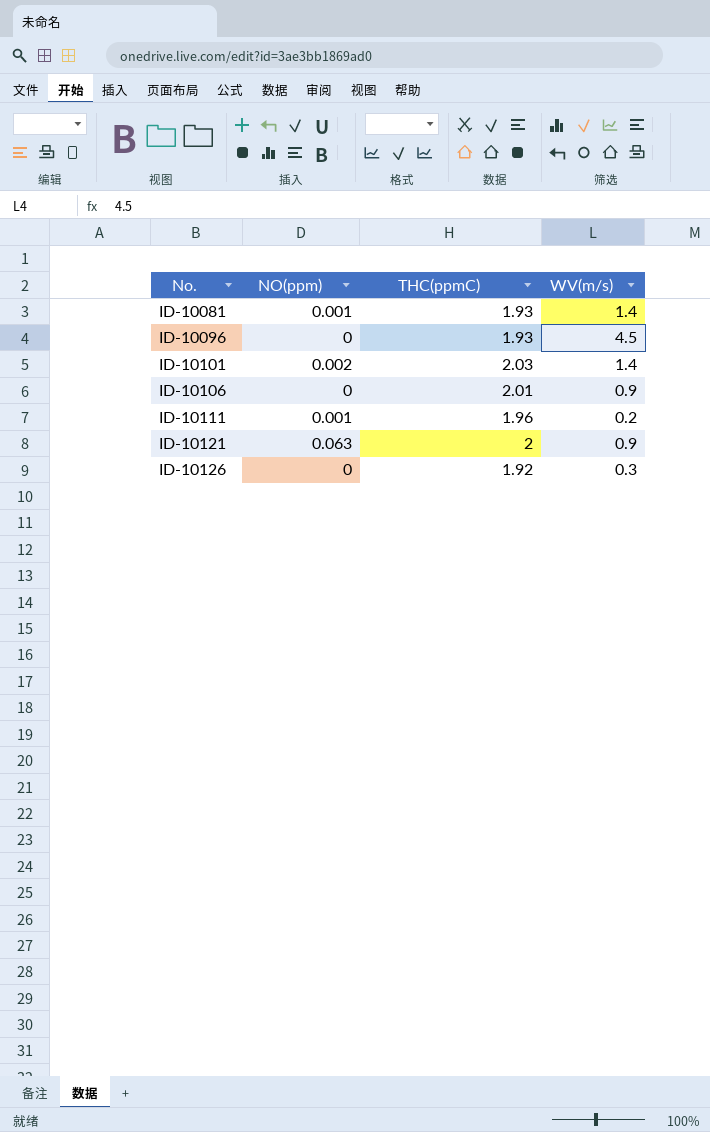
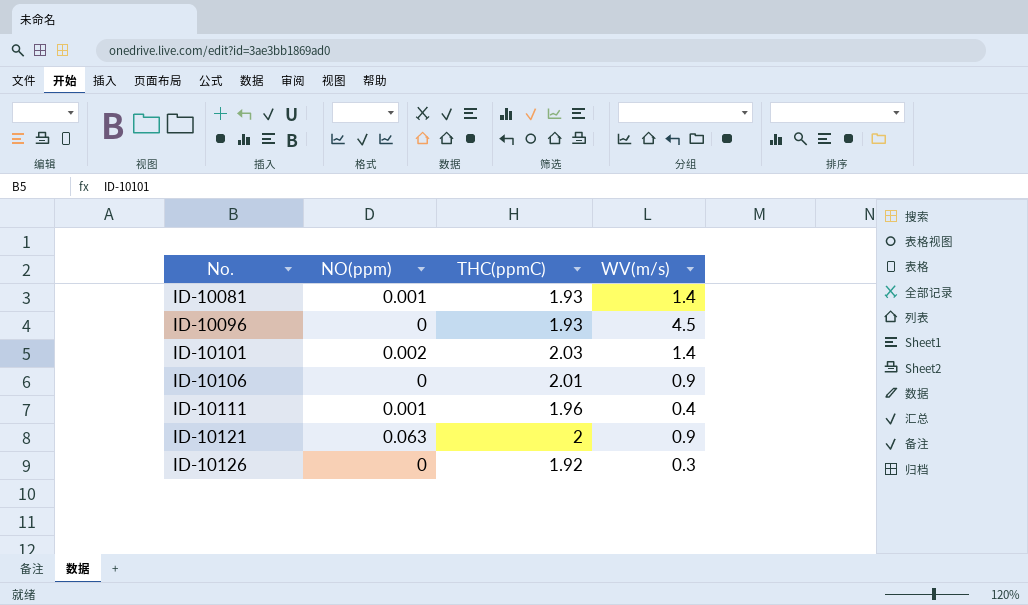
ID-10111 | WV(m/s): 0.2 -> 0.4

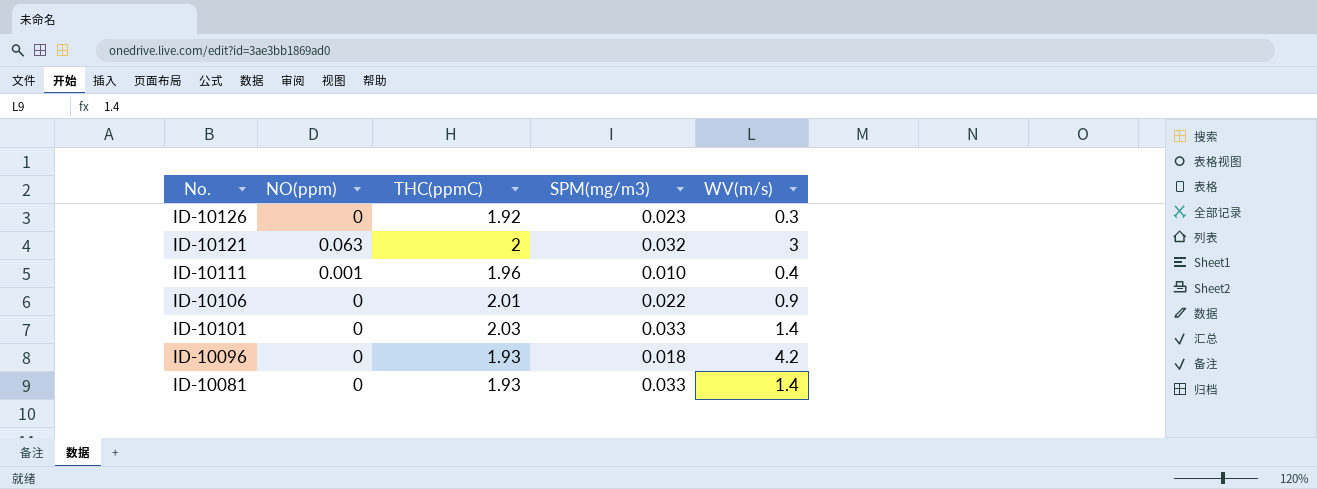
row order: No. ascending -> No. descending
column SPM(mg/m3) | position: none -> 4
ID-10121 | WV(m/s): 0.9 -> 3
ID-10101 | NO(ppm): 0.002 -> 0
ID-10096 | WV(m/s): 4.5 -> 4.2
ID-10081 | NO(ppm): 0.001 -> 0

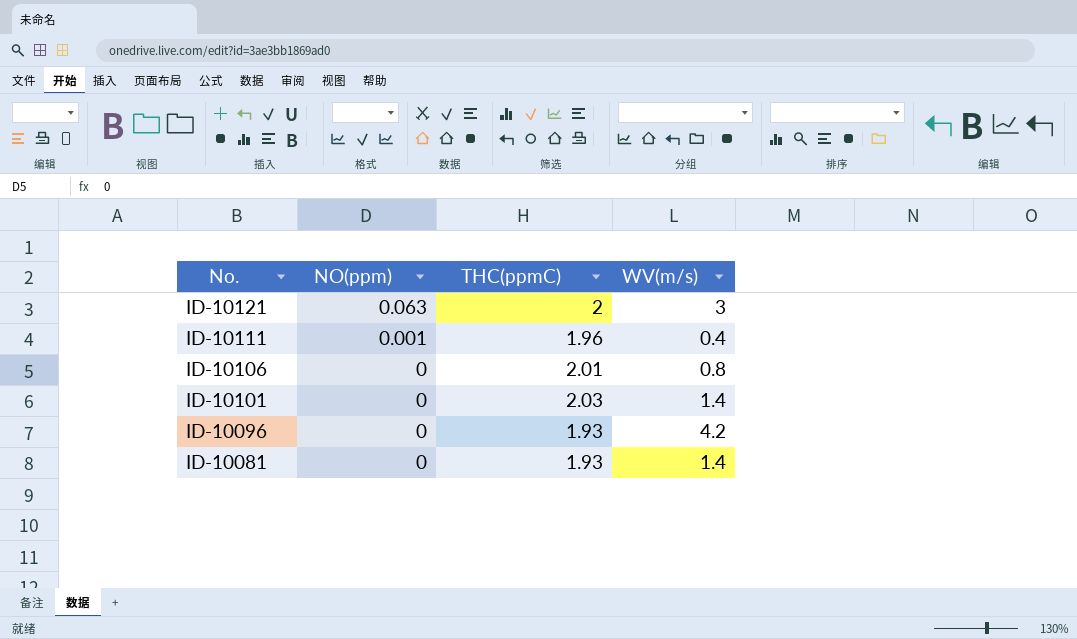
column SPM(mg/m3) | position: 4 -> none
row ID-10126: 0 | 1.92 | 0.023 | 0.3 -> none
ID-10106 | WV(m/s): 0.9 -> 0.8

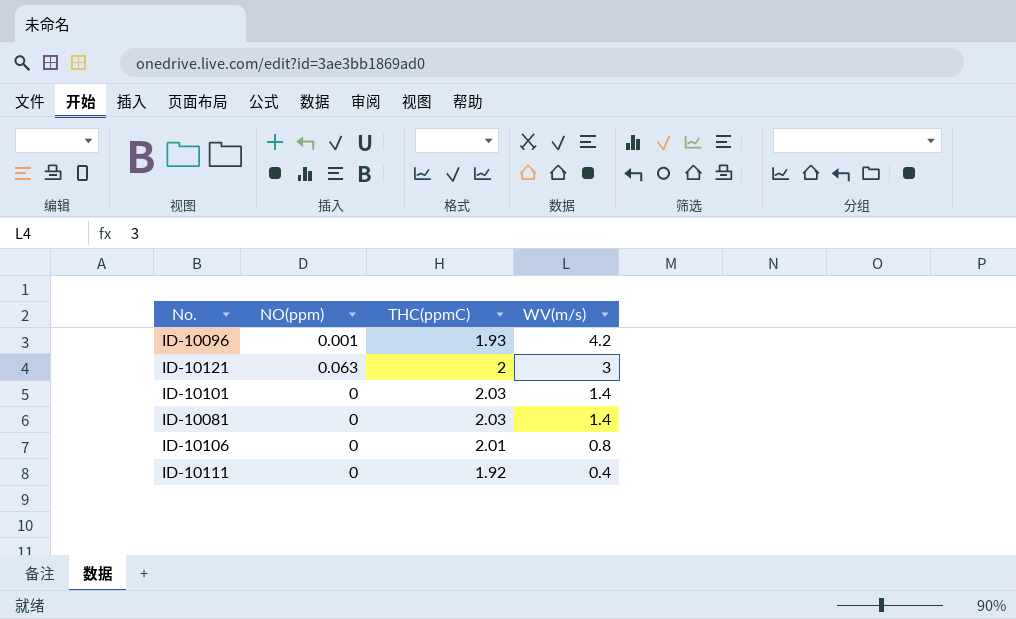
row order: No. descending -> WV(m/s) descending
ID-10096 | NO(ppm): 0 -> 0.001
ID-10081 | THC(ppmC): 1.93 -> 2.03
ID-10111 | NO(ppm): 0.001 -> 0
ID-10111 | THC(ppmC): 1.96 -> 1.92

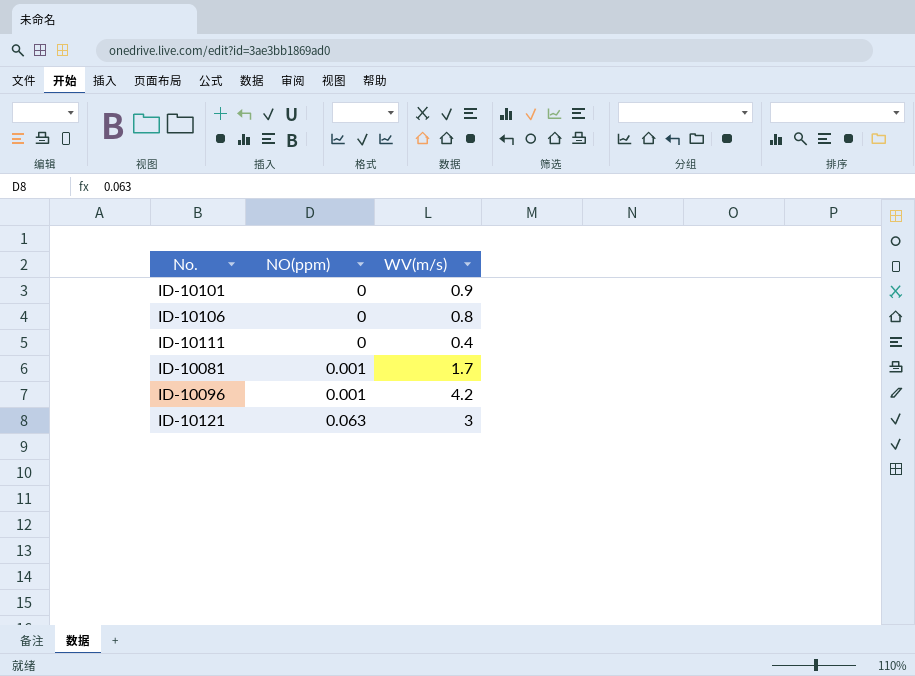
row order: WV(m/s) descending -> NO(ppm) ascending
column THC(ppmC) | position: 3 -> none
ID-10101 | WV(m/s): 1.4 -> 0.9
ID-10081 | NO(ppm): 0 -> 0.001
ID-10081 | WV(m/s): 1.4 -> 1.7

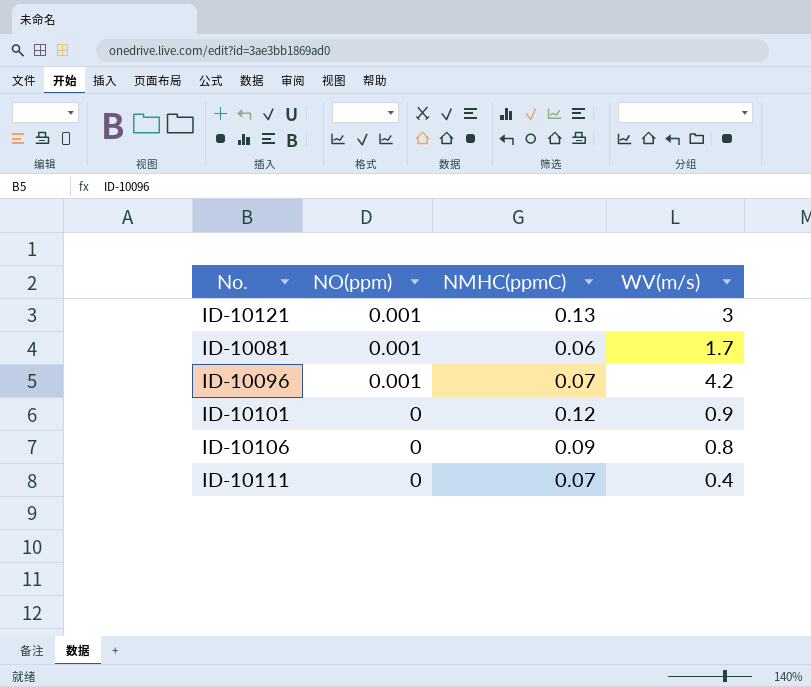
row order: NO(ppm) ascending -> NO(ppm) descending
column NMHC(ppmC) | position: none -> 3
ID-10121 | NO(ppm): 0.063 -> 0.001

